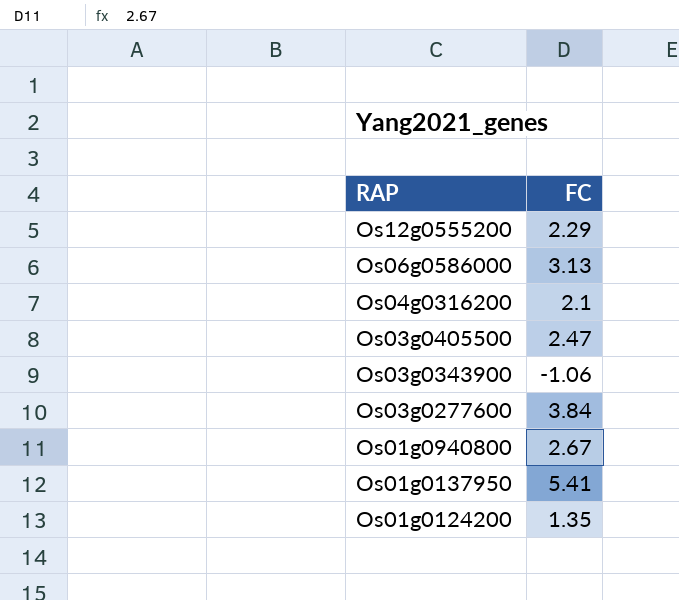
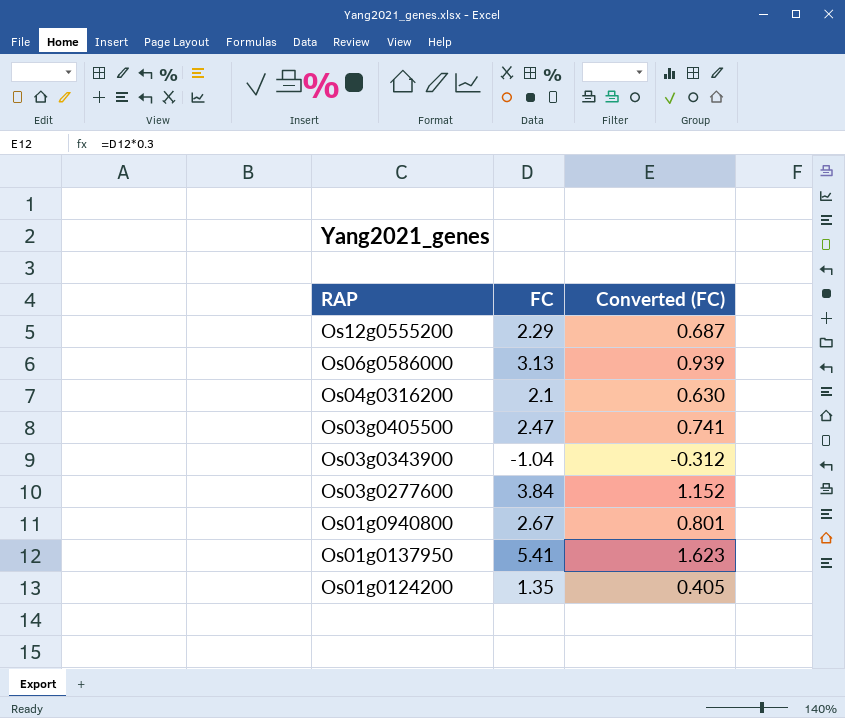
column Converted (FC) | formula: none -> [FC] * 0.3
Os03g0343900 | FC: -1.06 -> -1.04

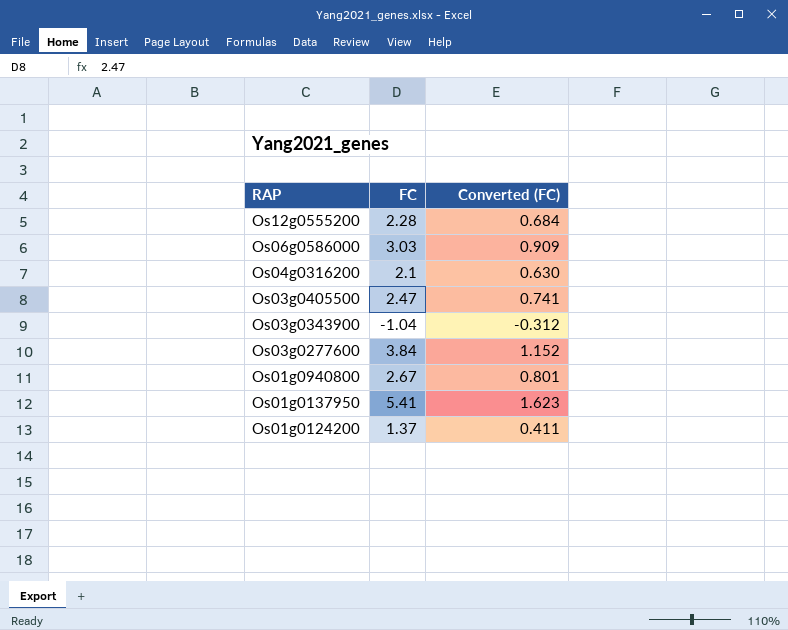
Os12g0555200 | FC: 2.29 -> 2.28
Os12g0555200 | Converted (FC): 0.687 -> 0.684
Os06g0586000 | FC: 3.13 -> 3.03
Os06g0586000 | Converted (FC): 0.939 -> 0.909
Os01g0124200 | FC: 1.35 -> 1.37
Os01g0124200 | Converted (FC): 0.405 -> 0.411

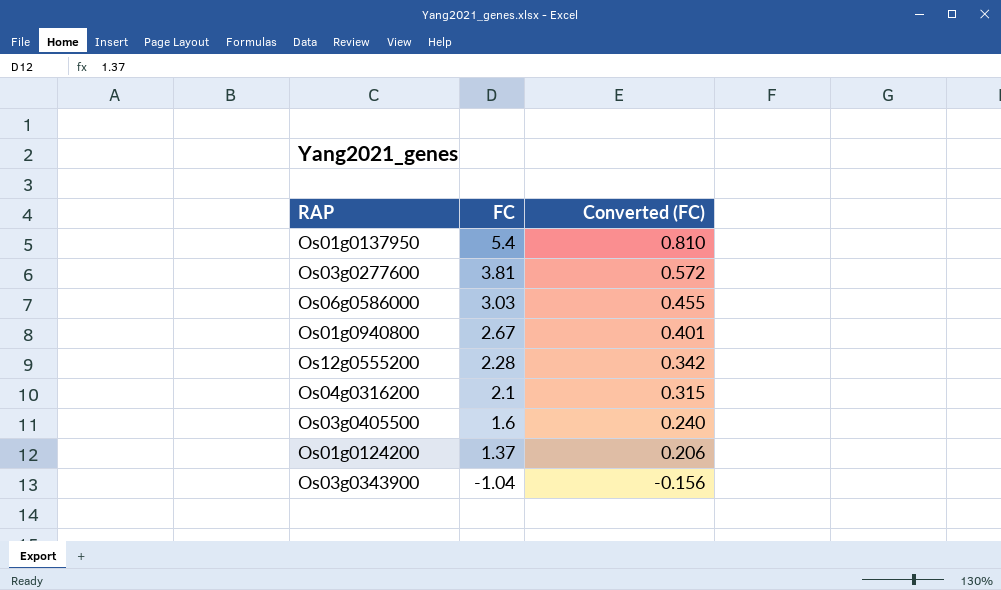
row order: RAP descending -> FC descending
column Converted (FC) | formula: [FC] * 0.3 -> [FC] * 0.15
Os01g0137950 | FC: 5.41 -> 5.4
Os03g0277600 | FC: 3.84 -> 3.81
Os03g0405500 | FC: 2.47 -> 1.6

